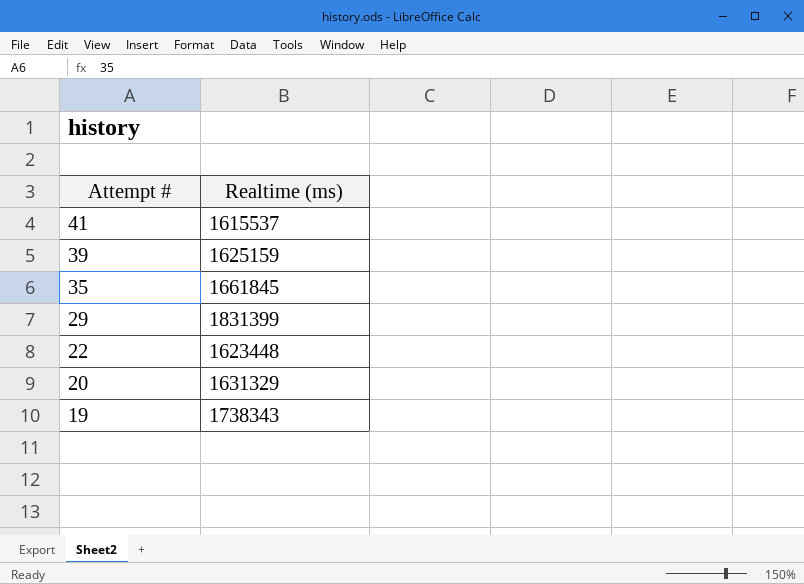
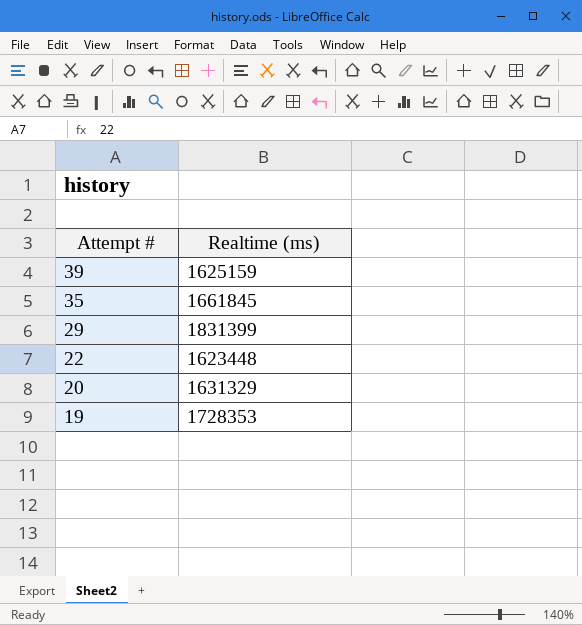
row 41: 1615537 -> none
19 | Realtime (ms): 1738343 -> 1728353

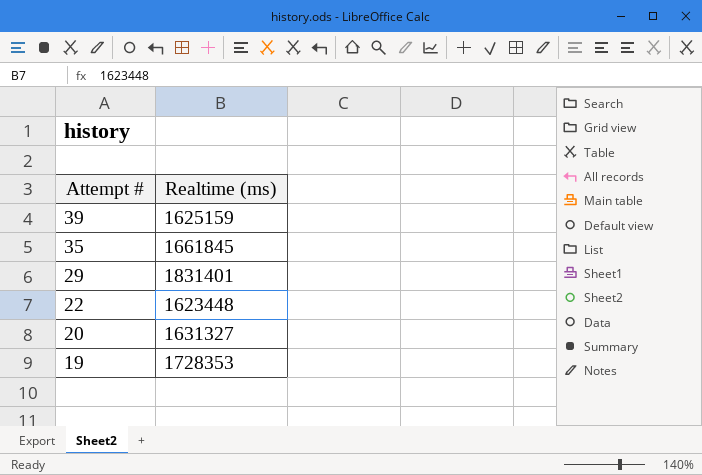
29 | Realtime (ms): 1831399 -> 1831401
20 | Realtime (ms): 1631329 -> 1631327

